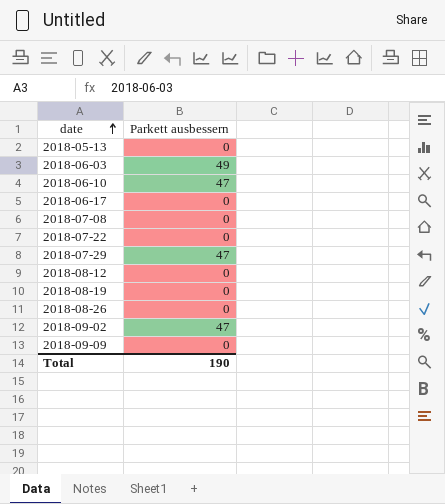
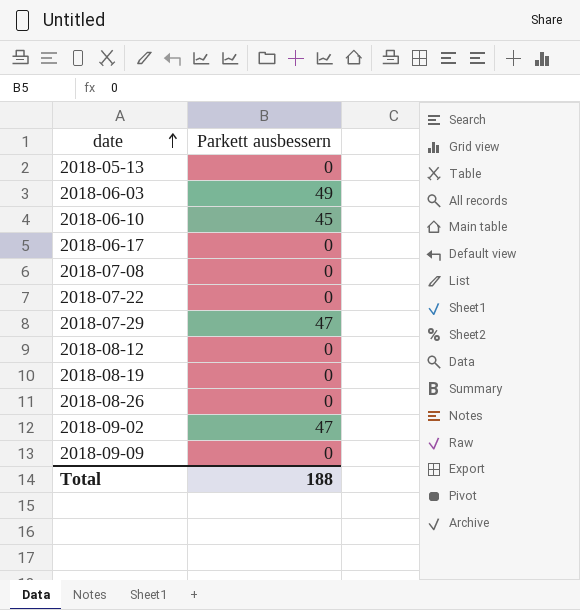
2018-06-10 | Parkett ausbessern: 47 -> 45
Total | Parkett ausbessern: 190 -> 188

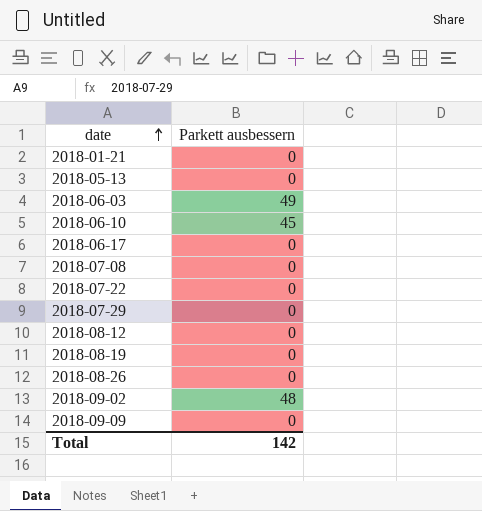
row 2018-01-21: none -> 0
2018-07-29 | Parkett ausbessern: 47 -> 0
2018-09-02 | Parkett ausbessern: 47 -> 48
Total | Parkett ausbessern: 188 -> 142

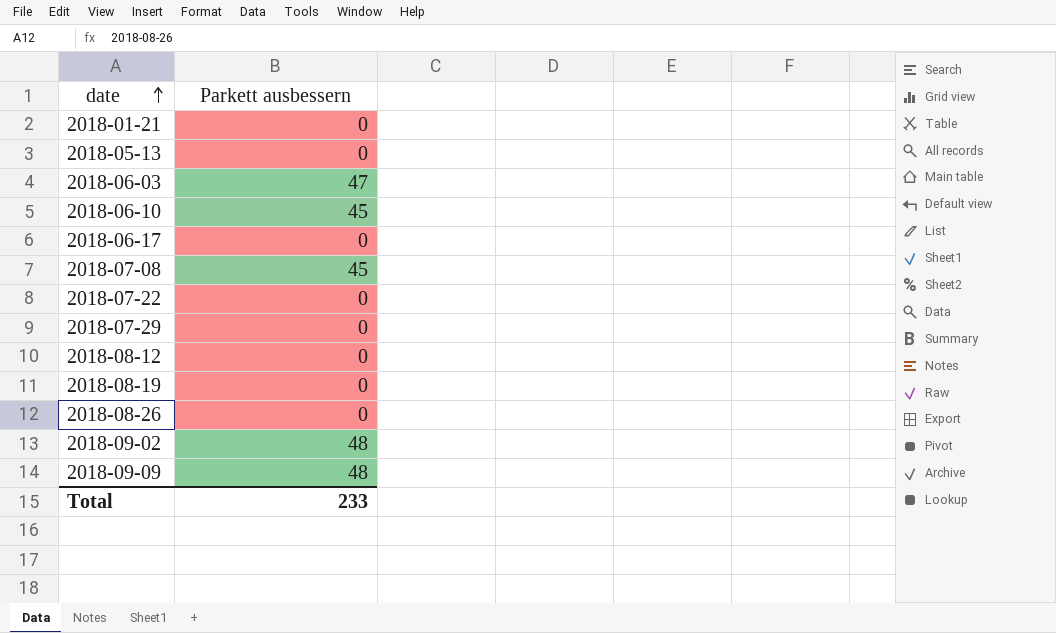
2018-06-03 | Parkett ausbessern: 49 -> 47
2018-07-08 | Parkett ausbessern: 0 -> 45
2018-09-09 | Parkett ausbessern: 0 -> 48
Total | Parkett ausbessern: 142 -> 233

